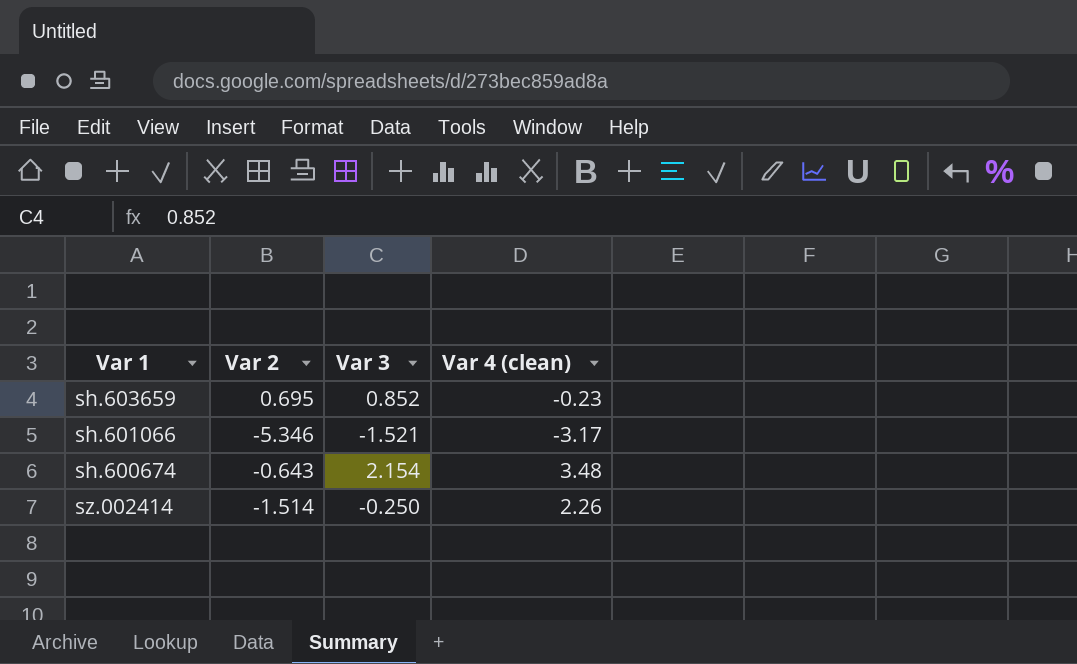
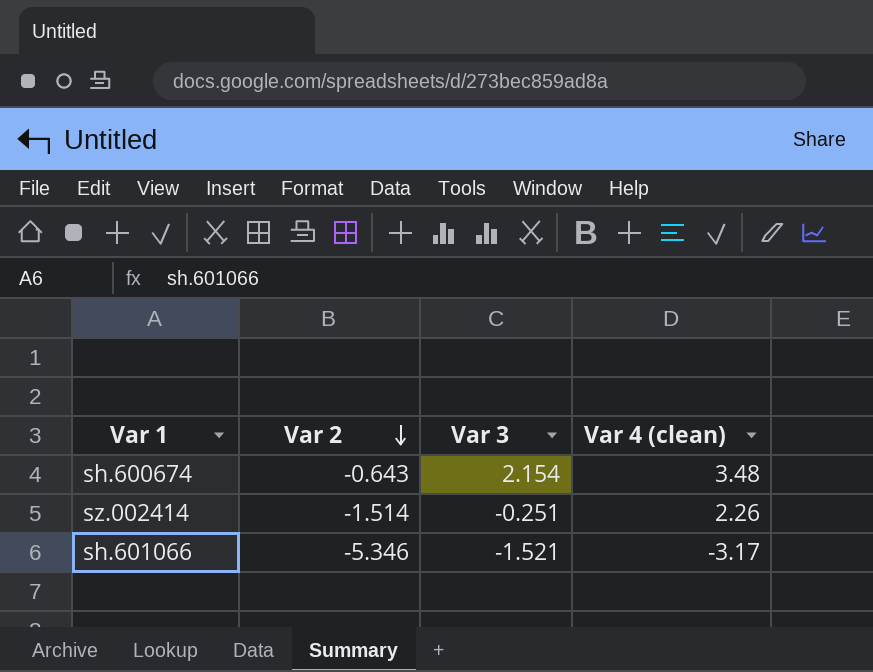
row order: none -> Var 2 descending
row sh.603659: 0.695 | 0.852 | -0.23 -> none
sz.002414 | Var 3: -0.250 -> -0.251

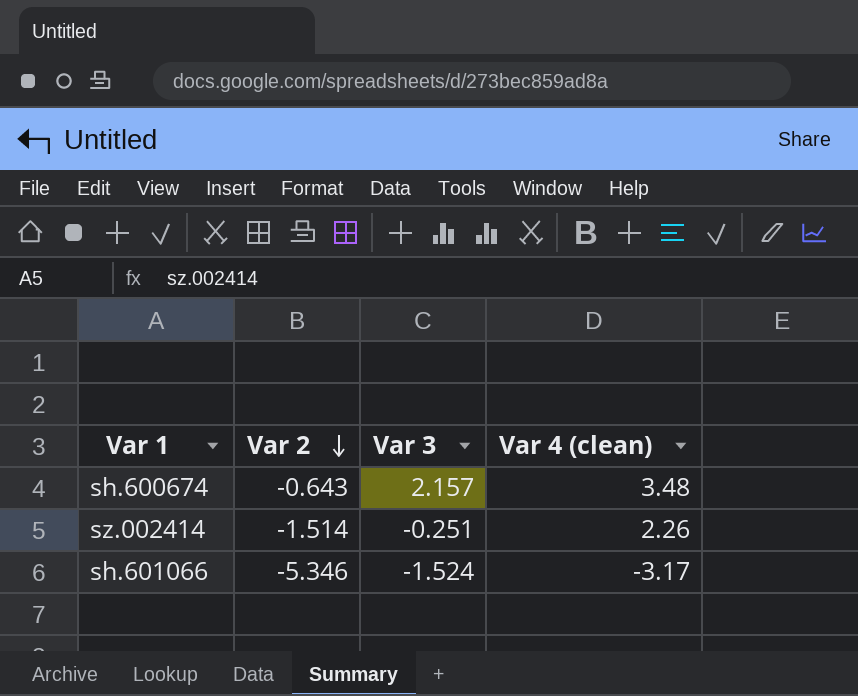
sh.600674 | Var 3: 2.154 -> 2.157
sh.601066 | Var 3: -1.521 -> -1.524

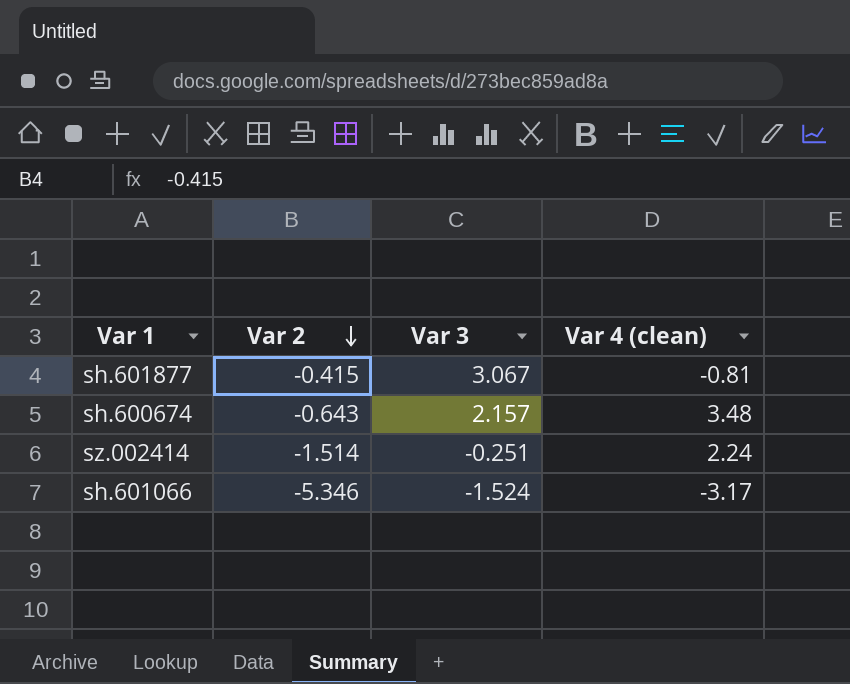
row sh.601877: none -> -0.415 | 3.067 | -0.81
sz.002414 | Var 4 (clean): 2.26 -> 2.24

